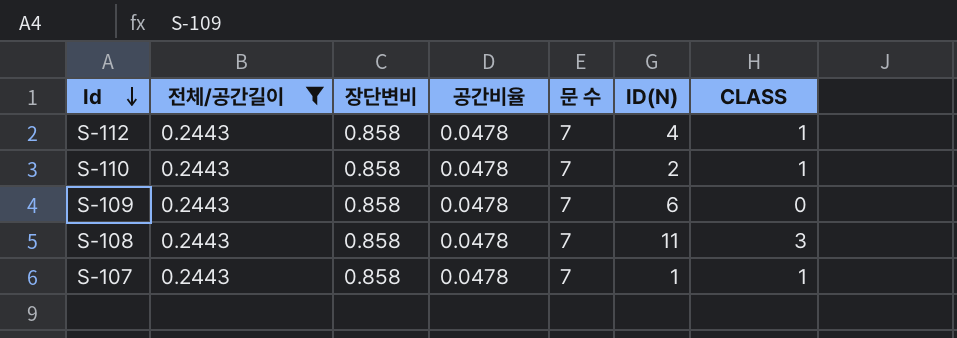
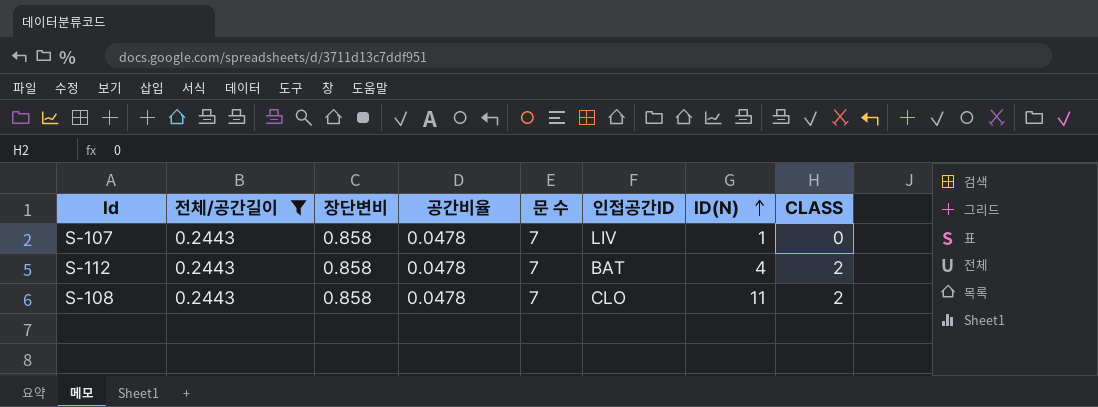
row order: Id descending -> ID(N) ascending
column 인접공간ID | position: none -> 6
row S-110: 0.2443 | 0.858 | 0.0478 | 7 | 2 | 1 -> none
row S-109: 0.2443 | 0.858 | 0.0478 | 7 | 6 | 0 -> none
S-107 | CLASS: 1 -> 0
S-112 | CLASS: 1 -> 2
S-108 | CLASS: 3 -> 2

